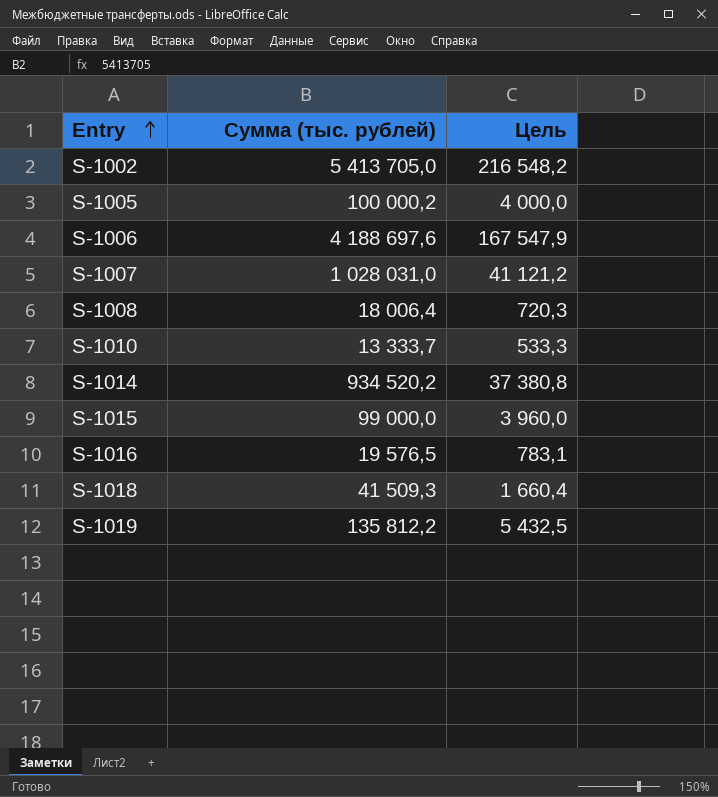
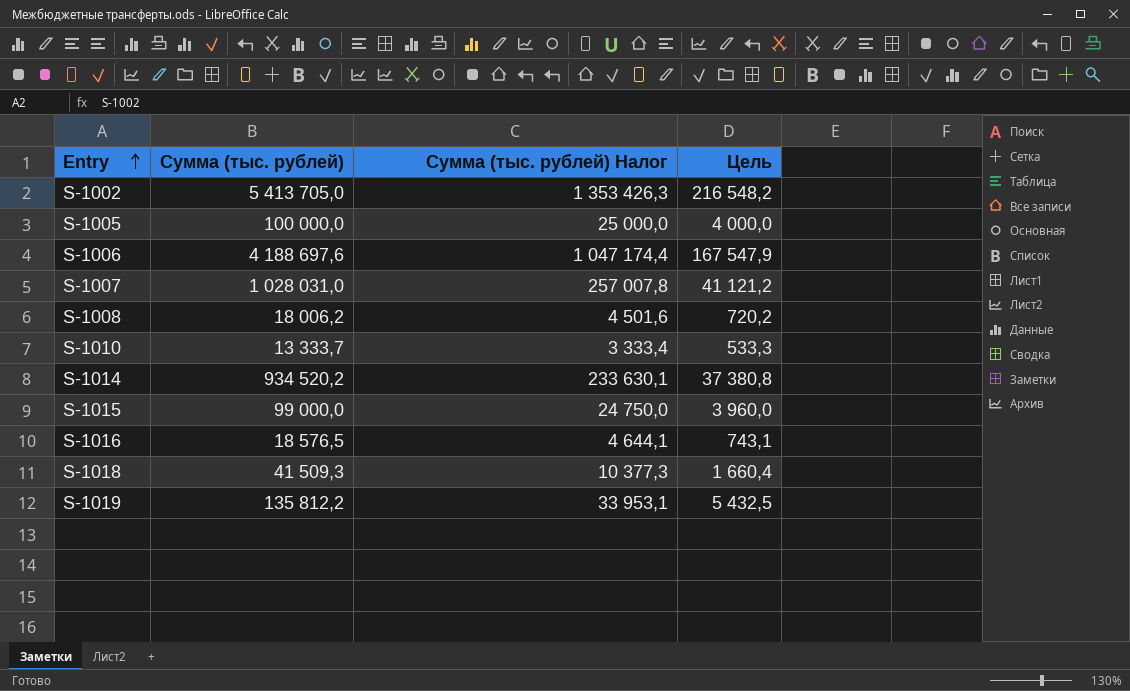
column Сумма (тыс. рублей) Налог | formula: none -> [Сумма (тыс. рублей)] * 0,25
S-1005 | Сумма (тыс. рублей): 100 000,2 -> 100 000,0
S-1008 | Сумма (тыс. рублей): 18 006,4 -> 18 006,2
S-1008 | Цель: 720,3 -> 720,2
S-1016 | Сумма (тыс. рублей): 19 576,5 -> 18 576,5
S-1016 | Цель: 783,1 -> 743,1

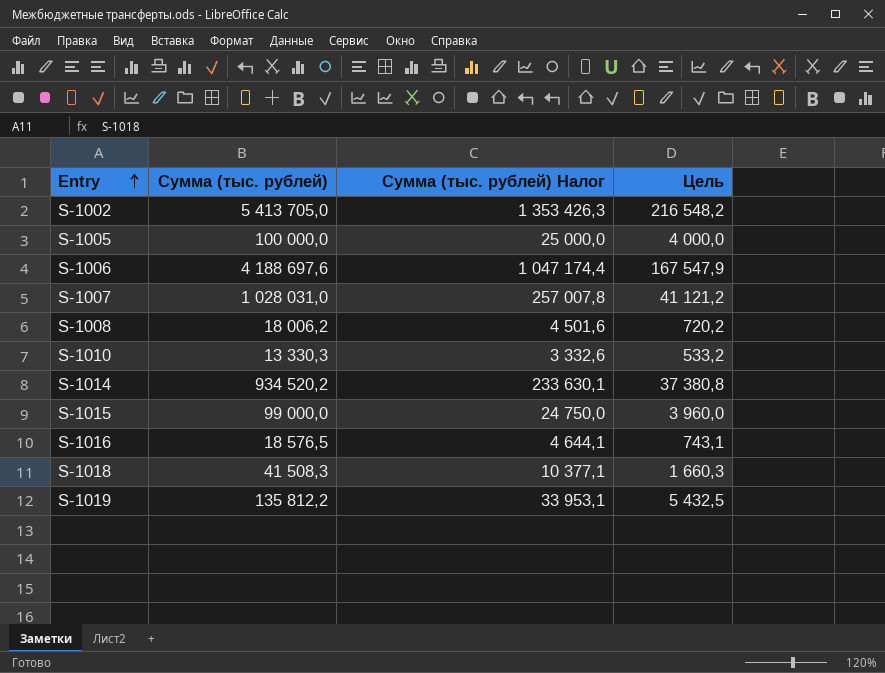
S-1010 | Сумма (тыс. рублей): 13 333,7 -> 13 330,3
S-1010 | Сумма (тыс. рублей) Налог: 3 333,4 -> 3 332,6
S-1010 | Цель: 533,3 -> 533,2
S-1018 | Сумма (тыс. рублей): 41 509,3 -> 41 508,3
S-1018 | Сумма (тыс. рублей) Налог: 10 377,3 -> 10 377,1
S-1018 | Цель: 1 660,4 -> 1 660,3

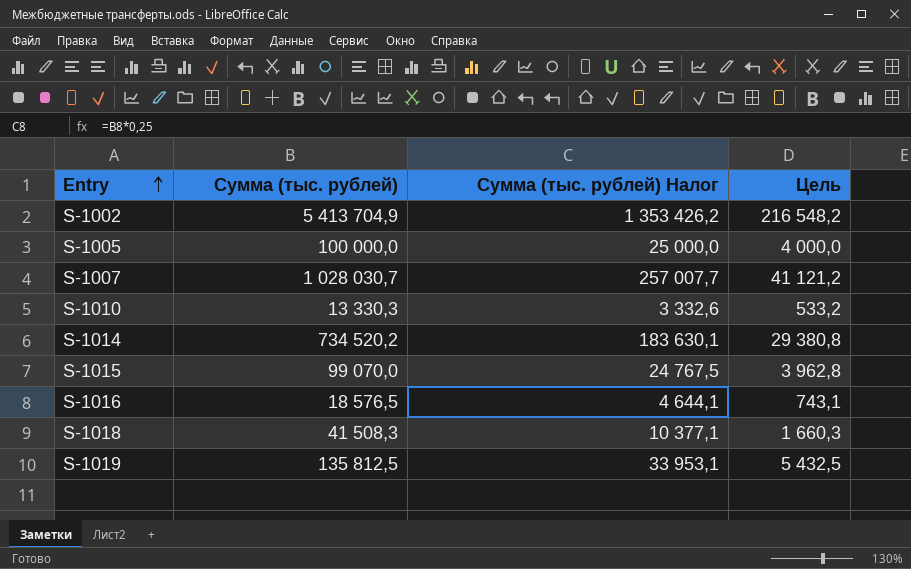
row S-1006: 4 188 697,6 | 1 047 174,4 | 167 547,9 -> none
row S-1008: 18 006,2 | 4 501,6 | 720,2 -> none
S-1002 | Сумма (тыс. рублей): 5 413 705,0 -> 5 413 704,9
S-1002 | Сумма (тыс. рублей) Налог: 1 353 426,3 -> 1 353 426,2
S-1007 | Сумма (тыс. рублей): 1 028 031,0 -> 1 028 030,7
S-1007 | Сумма (тыс. рублей) Налог: 257 007,8 -> 257 007,7
S-1014 | Сумма (тыс. рублей): 934 520,2 -> 734 520,2
S-1014 | Сумма (тыс. рублей) Налог: 233 630,1 -> 183 630,1
S-1014 | Цель: 37 380,8 -> 29 380,8
S-1015 | Сумма (тыс. рублей): 99 000,0 -> 99 070,0
S-1015 | Сумма (тыс. рублей) Налог: 24 750,0 -> 24 767,5
S-1015 | Цель: 3 960,0 -> 3 962,8
S-1019 | Сумма (тыс. рублей): 135 812,2 -> 135 812,5

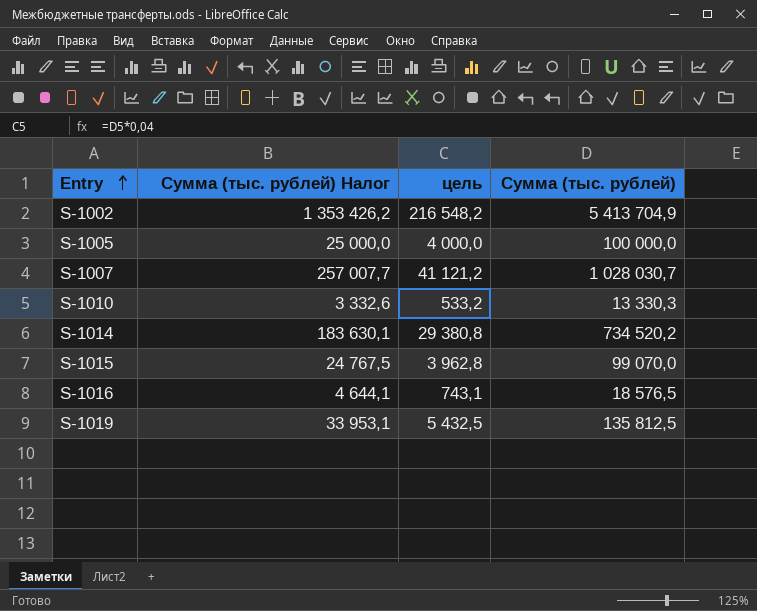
column name: Цель -> цель
column Сумма (тыс. рублей) | position: 2 -> 4
row S-1018: 41 508,3 | 10 377,1 | 1 660,3 -> none

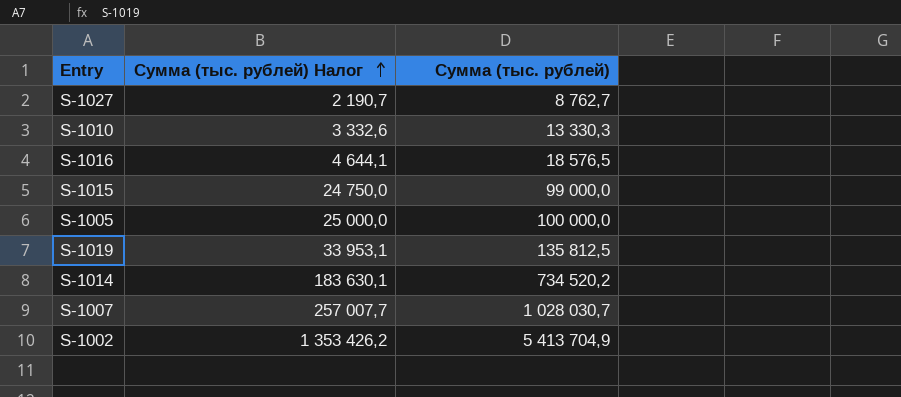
row order: Entry ascending -> Сумма (тыс. рублей) Налог ascending
column цель | formula: [Сумма (тыс. рублей)] * 0,04 -> none
row S-1027: none -> 2 190,7 | 8 762,7
S-1015 | Сумма (тыс. рублей) Налог: 24 767,5 -> 24 750,0
S-1015 | Сумма (тыс. рублей): 99 070,0 -> 99 000,0

